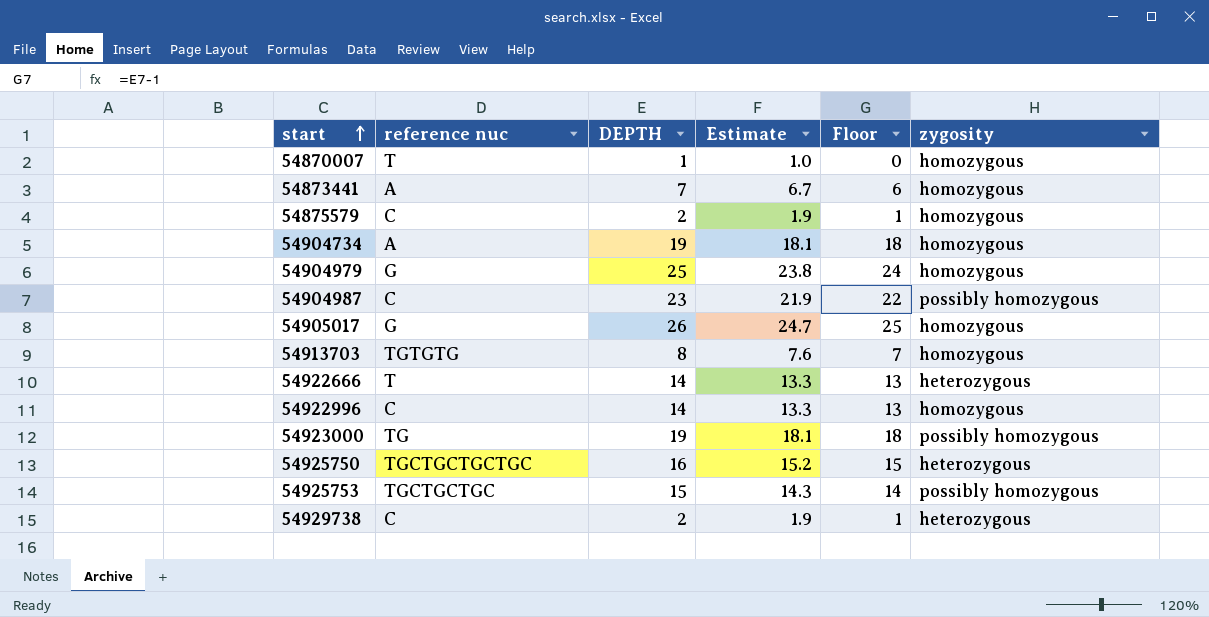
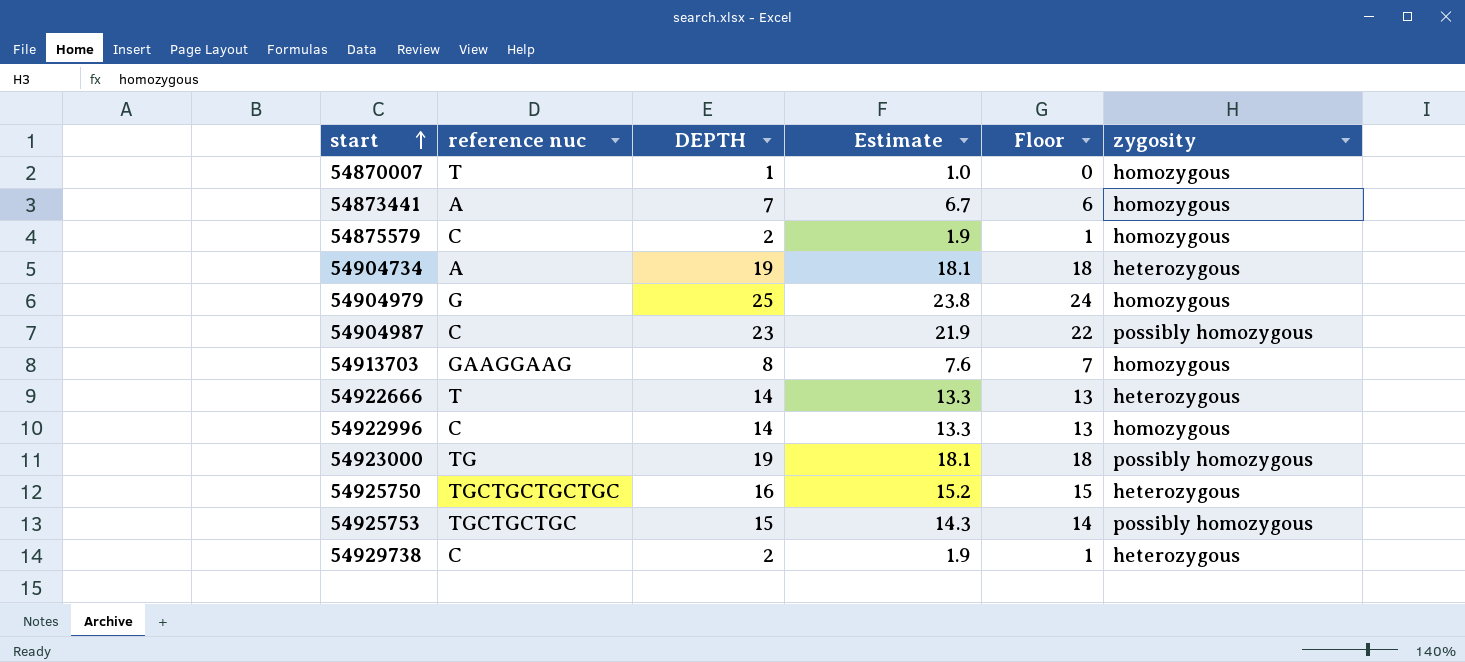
row 54905017: G | 26 | 24.7 | 25 | homozygous -> none
54904734 | zygosity: homozygous -> heterozygous
54913703 | reference nuc: TGTGTG -> GAAGGAAG

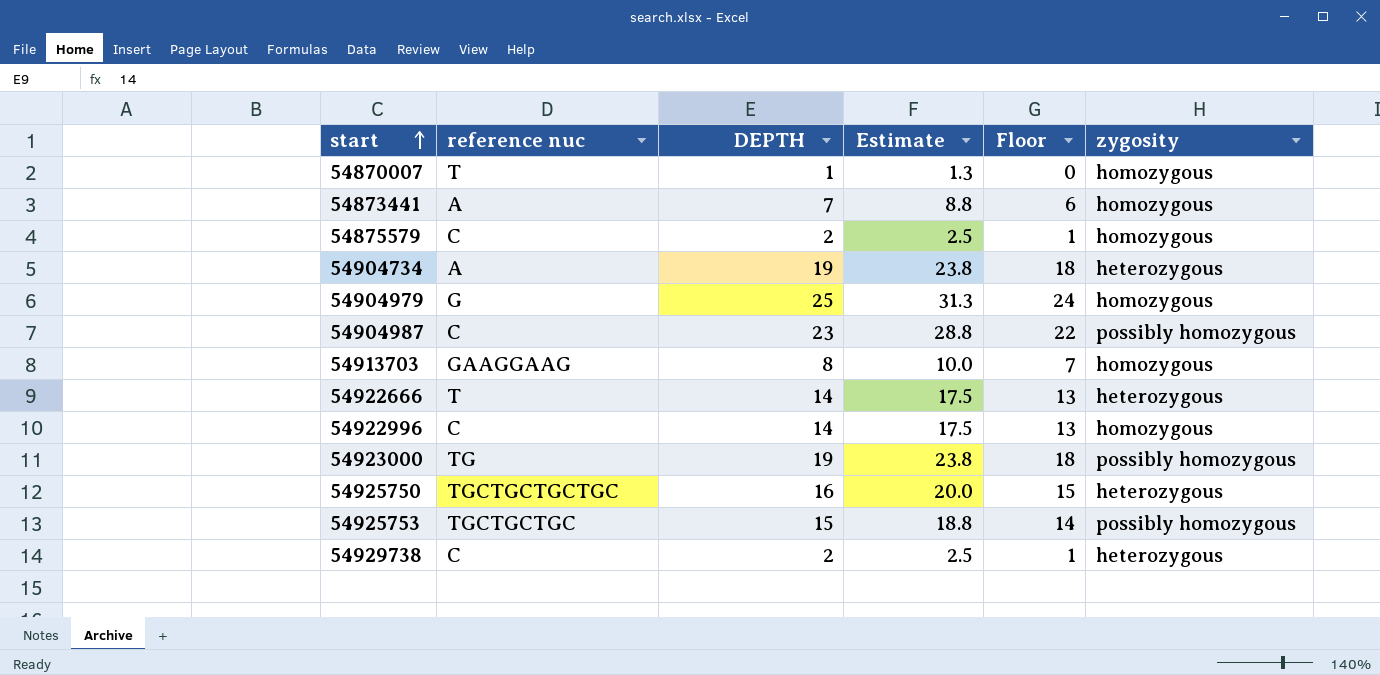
column Estimate | formula: [DEPTH] * 0.95 -> [DEPTH] * 1.25

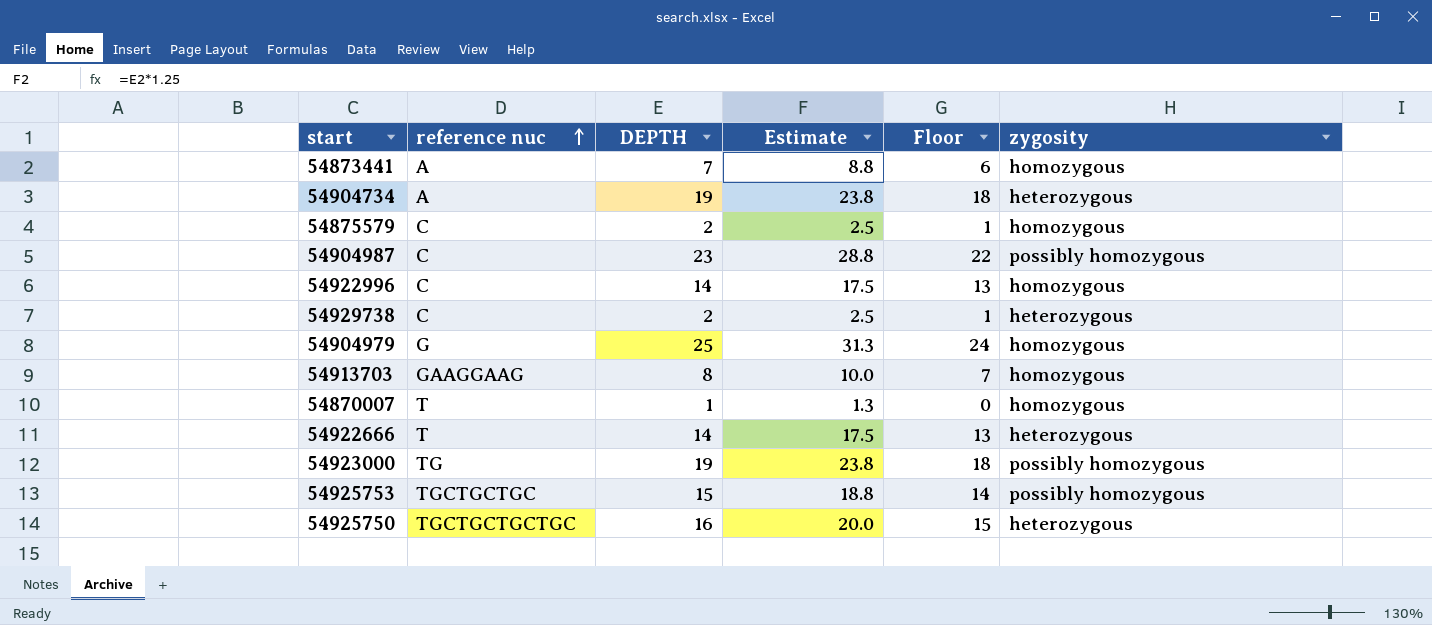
row order: start ascending -> reference nuc ascending

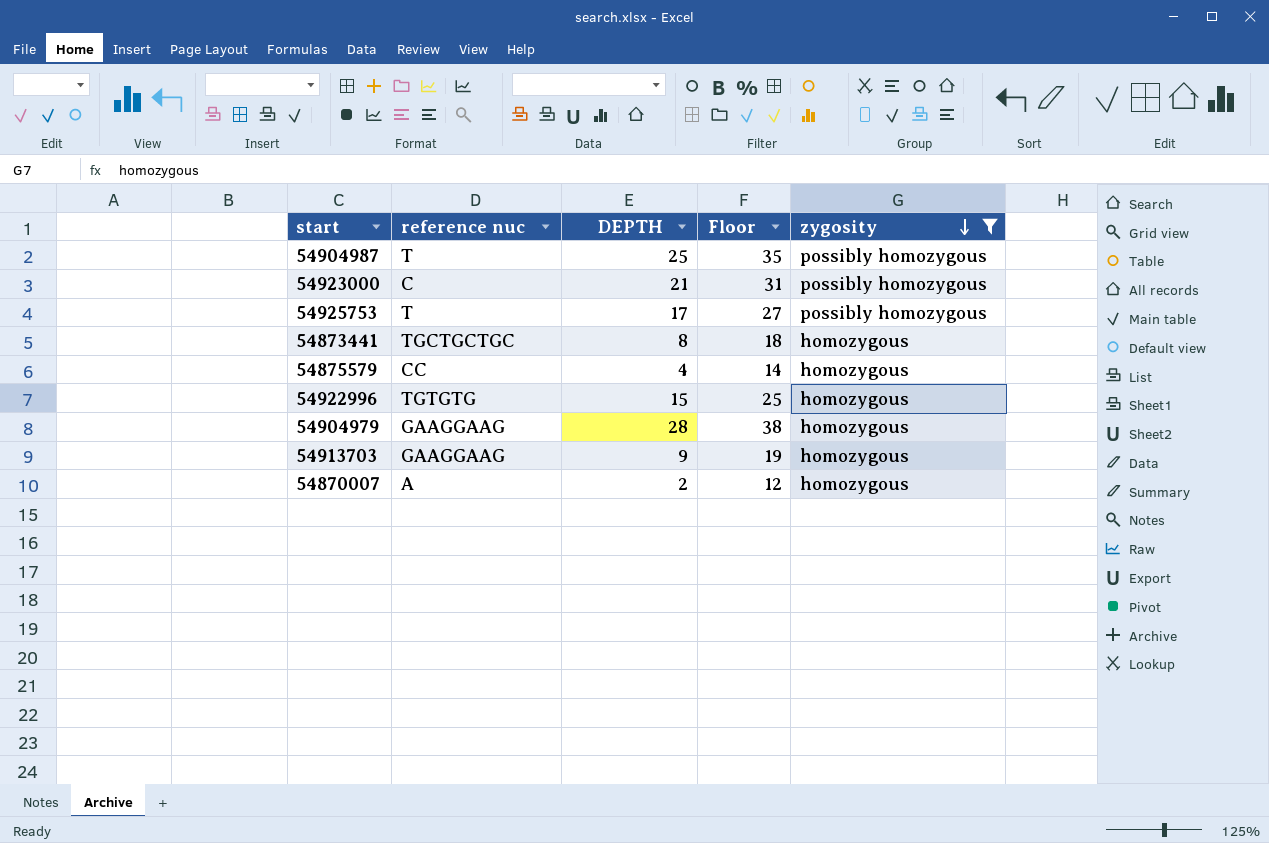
filter: none -> zygosity != heterozygous
row order: reference nuc ascending -> zygosity descending
column Estimate | formula: [DEPTH] * 1.25 -> none
column Floor | formula: [DEPTH] - 1 -> [DEPTH] + 10
54904987 | reference nuc: C -> T
54904987 | DEPTH: 23 -> 25
54923000 | reference nuc: TG -> C
54923000 | DEPTH: 19 -> 21
54925753 | reference nuc: TGCTGCTGC -> T
54925753 | DEPTH: 15 -> 17
54873441 | reference nuc: A -> TGCTGCTGC
54873441 | DEPTH: 7 -> 8
54875579 | reference nuc: C -> CC
54875579 | DEPTH: 2 -> 4
54922996 | reference nuc: C -> TGTGTG
54922996 | DEPTH: 14 -> 15
54904979 | reference nuc: G -> GAAGGAAG
54904979 | DEPTH: 25 -> 28
54913703 | DEPTH: 8 -> 9
54870007 | reference nuc: T -> A
54870007 | DEPTH: 1 -> 2

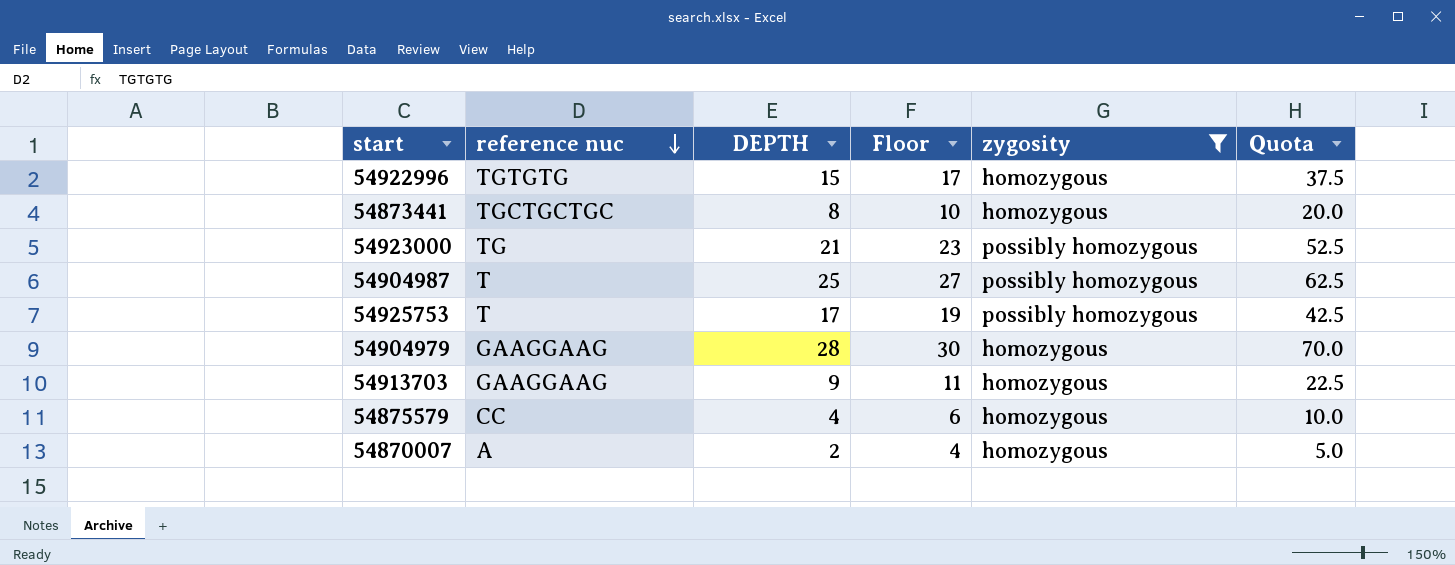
row order: zygosity descending -> reference nuc descending
column Floor | formula: [DEPTH] + 10 -> [DEPTH] + 2
column Quota | formula: none -> [DEPTH] * 2.5
54923000 | reference nuc: C -> TG

